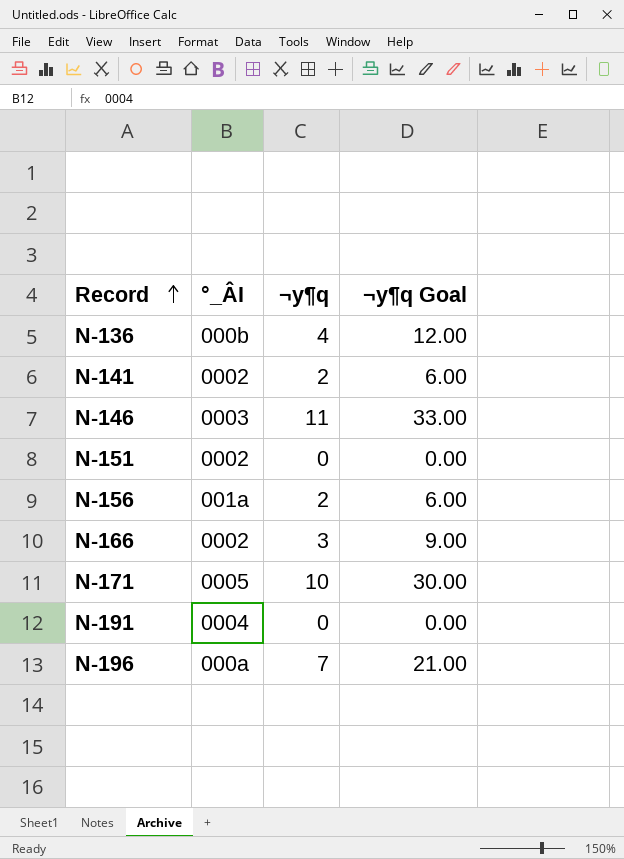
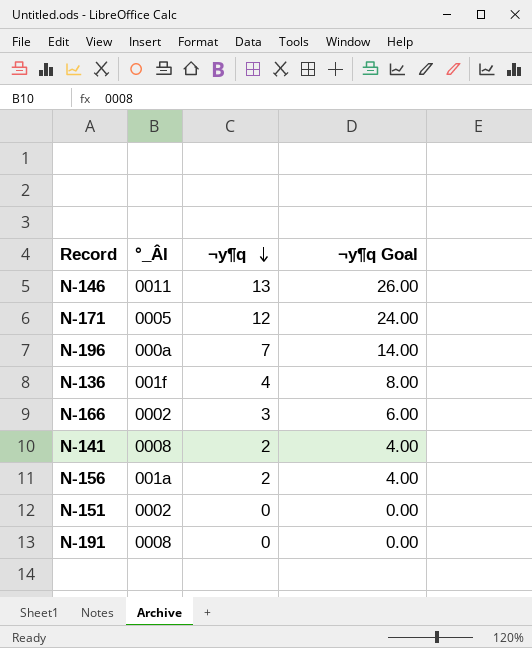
row order: Record ascending -> ¬y¶q descending
column ¬y¶q Goal | formula: [¬y¶q] * 3 -> [¬y¶q] * 2
N-146 | °_ÂI: 0003 -> 0011
N-146 | ¬y¶q: 11 -> 13
N-171 | ¬y¶q: 10 -> 12
N-136 | °_ÂI: 000b -> 001f
N-141 | °_ÂI: 0002 -> 0008
N-191 | °_ÂI: 0004 -> 0008

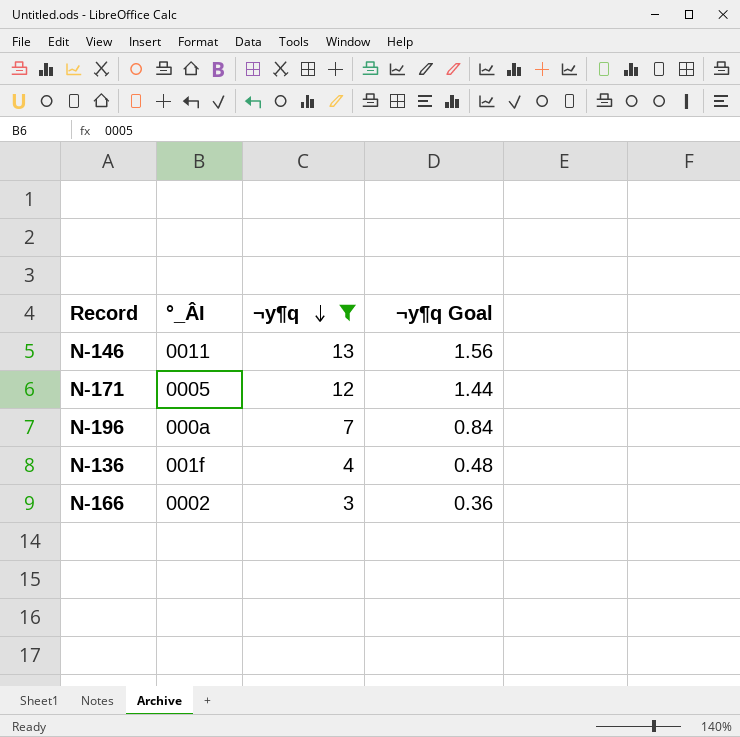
filter: none -> ¬y¶q >= 3
column ¬y¶q Goal | formula: [¬y¶q] * 2 -> [¬y¶q] * 0.12

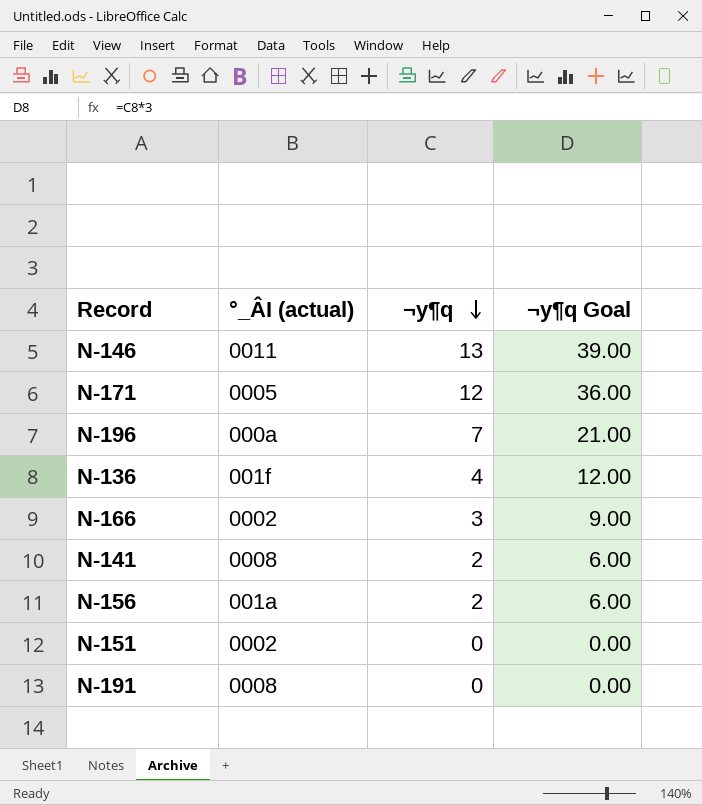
filter: ¬y¶q >= 3 -> none
column name: °_ÂI -> °_ÂI (actual)
column ¬y¶q Goal | formula: [¬y¶q] * 0.12 -> [¬y¶q] * 3

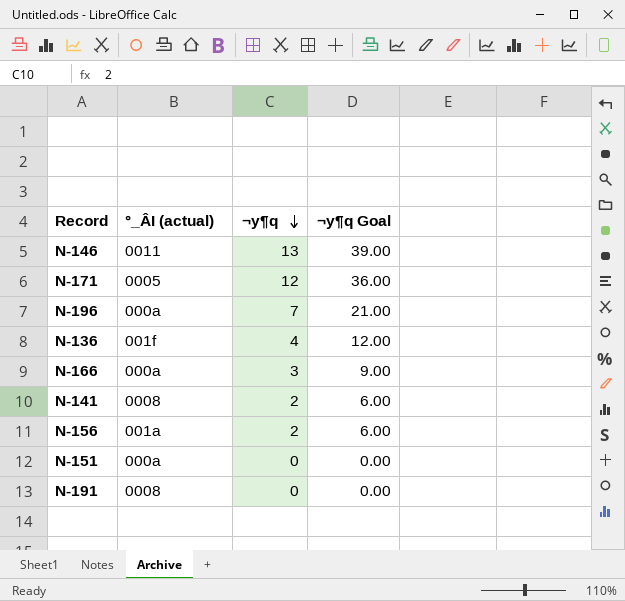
N-166 | °_ÂI (actual): 0002 -> 000a
N-151 | °_ÂI (actual): 0002 -> 000a

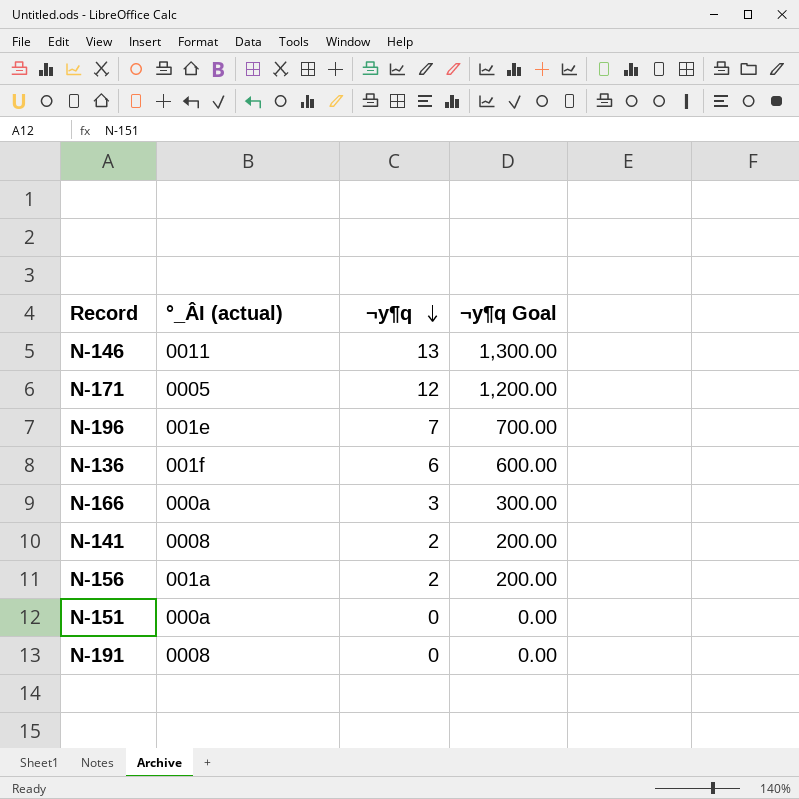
column ¬y¶q Goal | formula: [¬y¶q] * 3 -> [¬y¶q] * 100
N-196 | °_ÂI (actual): 000a -> 001e
N-136 | ¬y¶q: 4 -> 6

